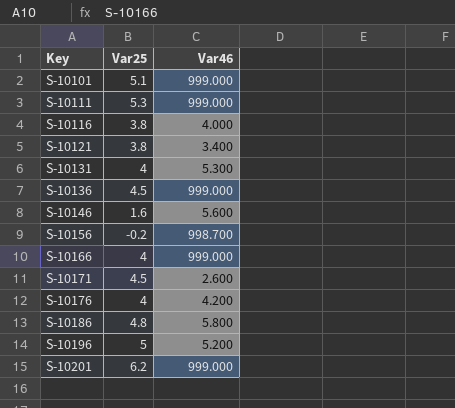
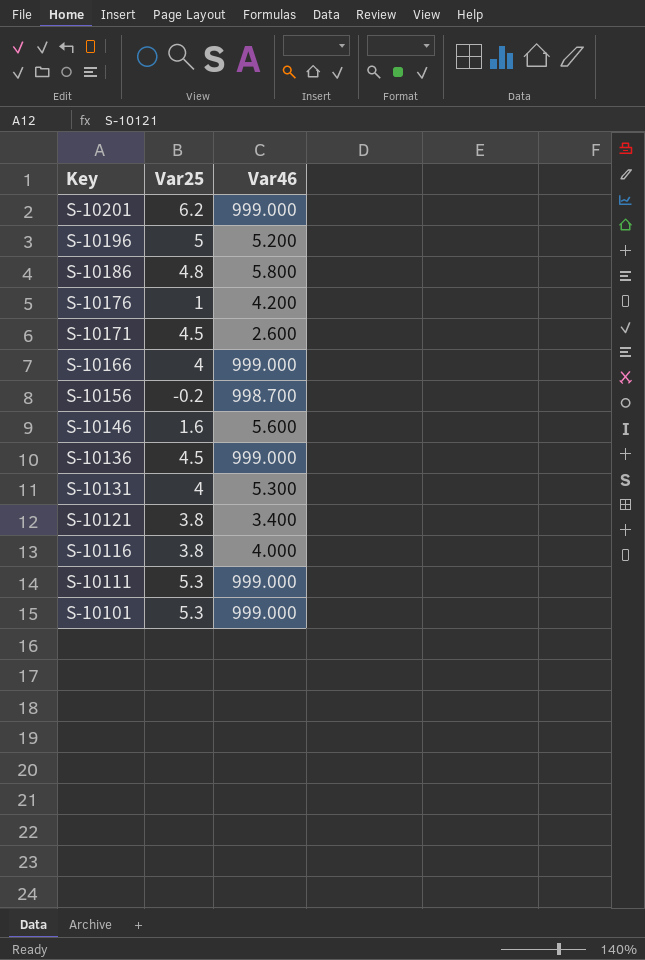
row order: Key ascending -> Key descending
S-10176 | Var25: 4 -> 1
S-10101 | Var25: 5.1 -> 5.3

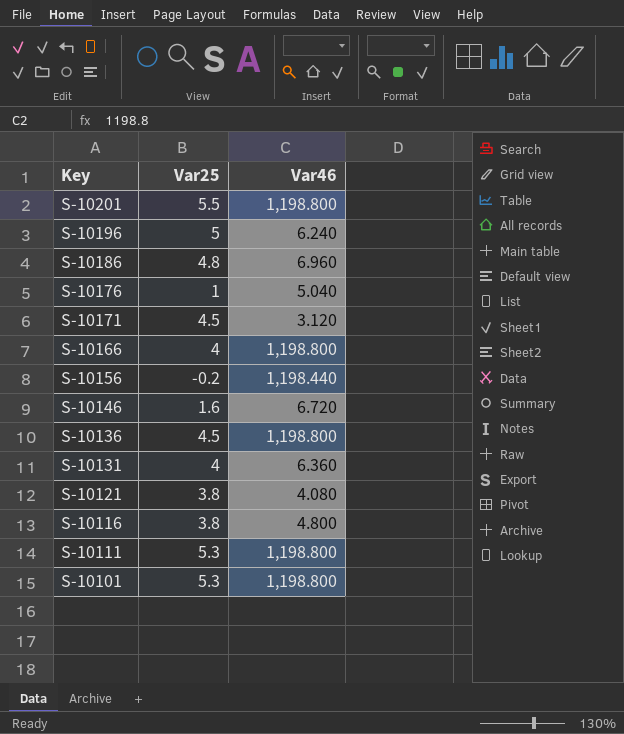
S-10201 | Var25: 6.2 -> 5.5
S-10201 | Var46: 999.000 -> 1,198.800
S-10196 | Var46: 5.200 -> 6.240
S-10186 | Var46: 5.800 -> 6.960
S-10176 | Var46: 4.200 -> 5.040
S-10171 | Var46: 2.600 -> 3.120
S-10166 | Var46: 999.000 -> 1,198.800
S-10156 | Var46: 998.700 -> 1,198.440
S-10146 | Var46: 5.600 -> 6.720
S-10136 | Var46: 999.000 -> 1,198.800
S-10131 | Var46: 5.300 -> 6.360
S-10121 | Var46: 3.400 -> 4.080
S-10116 | Var46: 4.000 -> 4.800
S-10111 | Var46: 999.000 -> 1,198.800
S-10101 | Var46: 999.000 -> 1,198.800

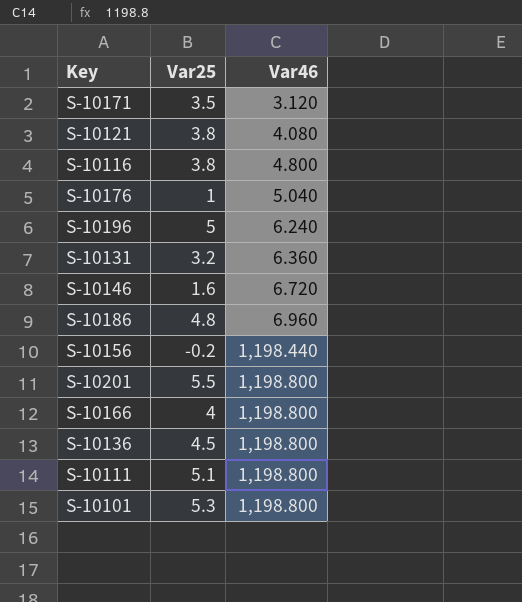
row order: Key descending -> Var46 ascending
S-10171 | Var25: 4.5 -> 3.5
S-10131 | Var25: 4 -> 3.2
S-10111 | Var25: 5.3 -> 5.1

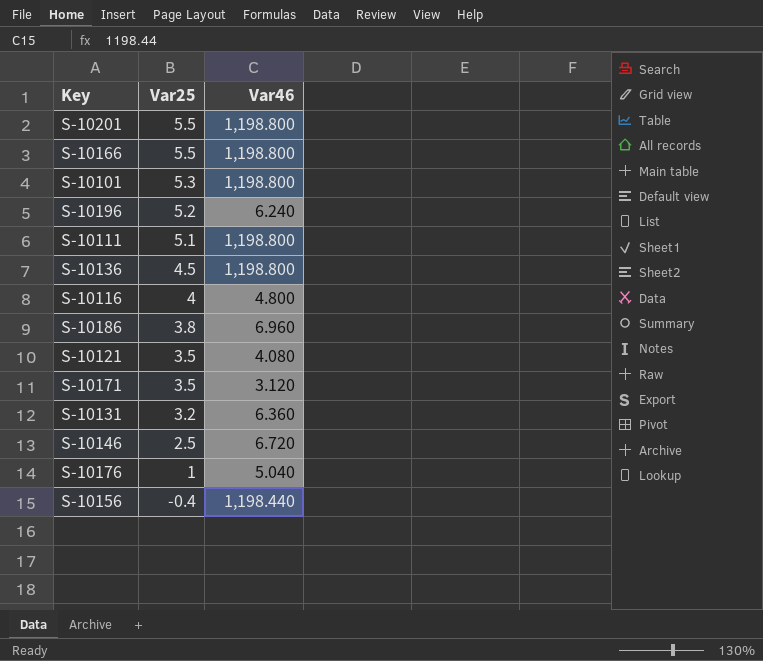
row order: Var46 ascending -> Var25 descending
S-10166 | Var25: 4 -> 5.5
S-10196 | Var25: 5 -> 5.2
S-10116 | Var25: 3.8 -> 4
S-10186 | Var25: 4.8 -> 3.8
S-10121 | Var25: 3.8 -> 3.5
S-10146 | Var25: 1.6 -> 2.5
S-10156 | Var25: -0.2 -> -0.4

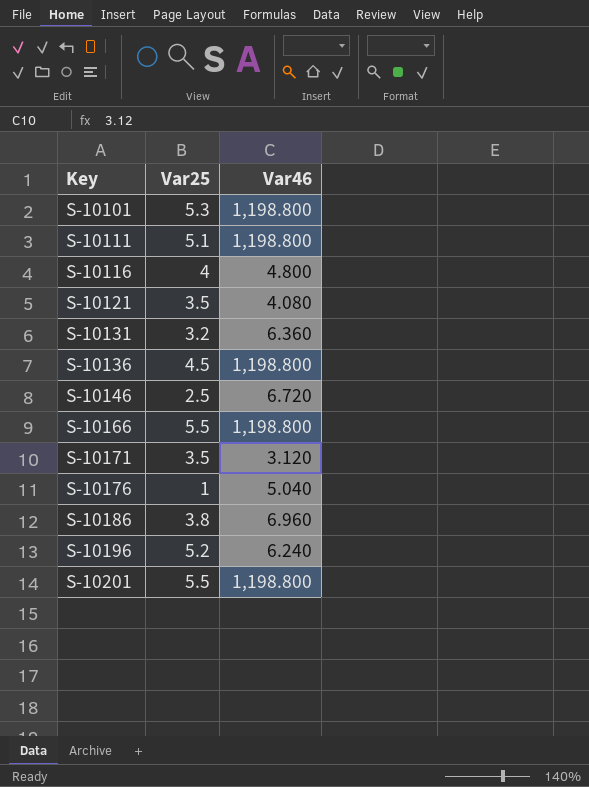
row order: Var25 descending -> Key ascending
row S-10156: -0.4 | 1,198.440 -> none

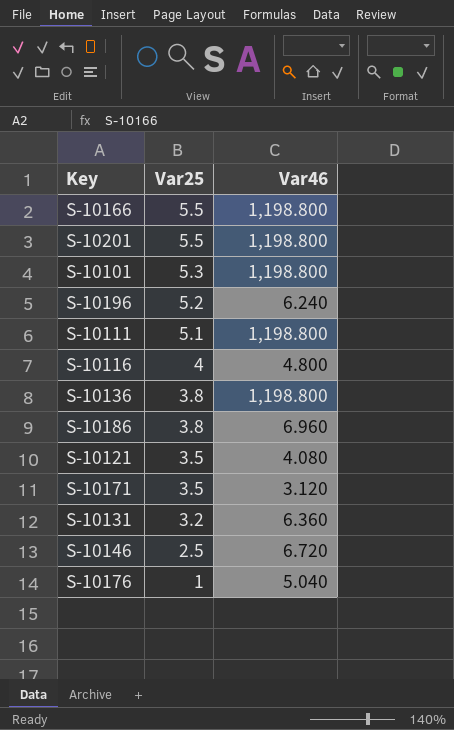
row order: Key ascending -> Var25 descending
S-10136 | Var25: 4.5 -> 3.8

